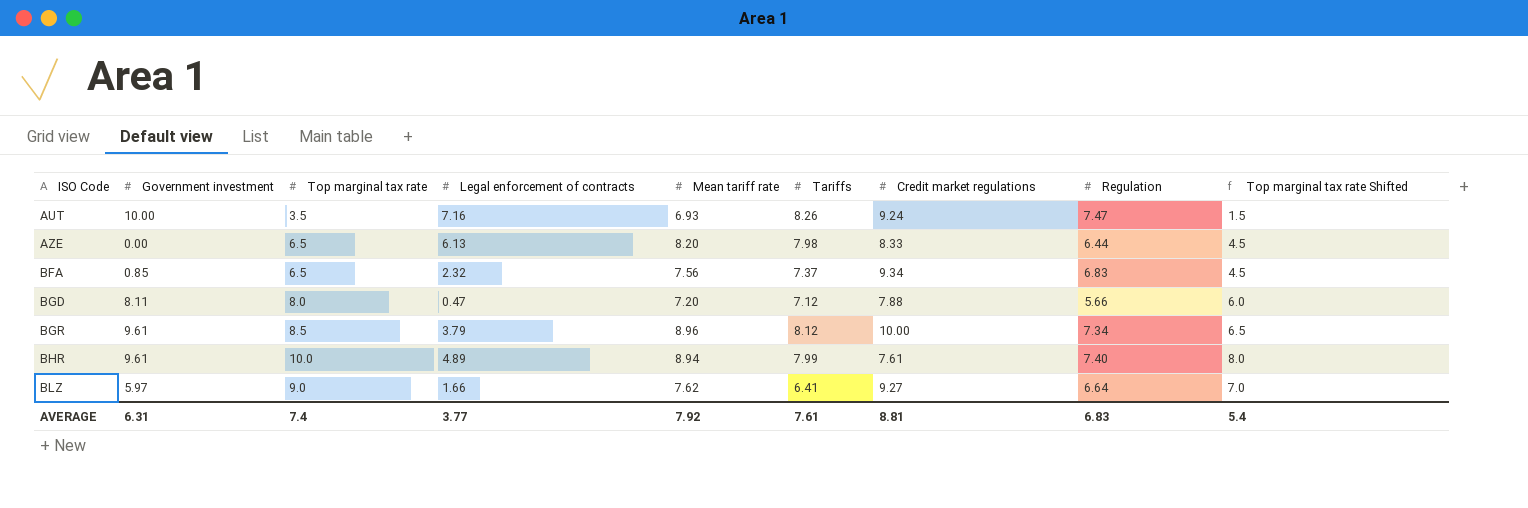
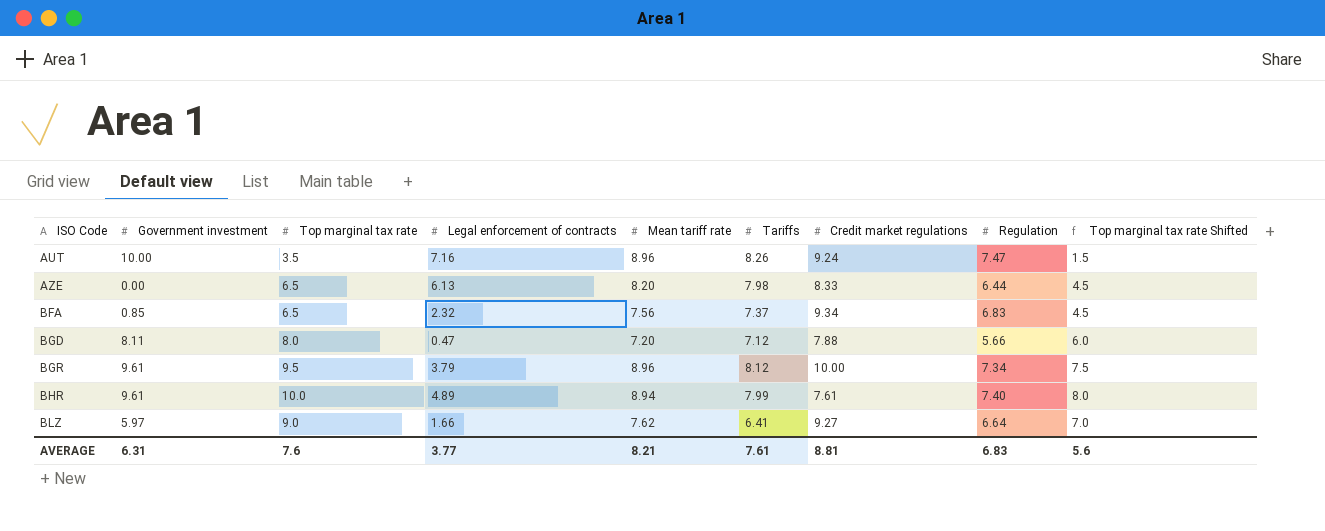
AUT | Mean tariff rate: 6.93 -> 8.96
BGR | Top marginal tax rate: 8.5 -> 9.5
BGR | Top marginal tax rate Shifted: 6.5 -> 7.5
AVERAGE | Top marginal tax rate: 7.4 -> 7.6
AVERAGE | Mean tariff rate: 7.92 -> 8.21
AVERAGE | Top marginal tax rate Shifted: 5.4 -> 5.6

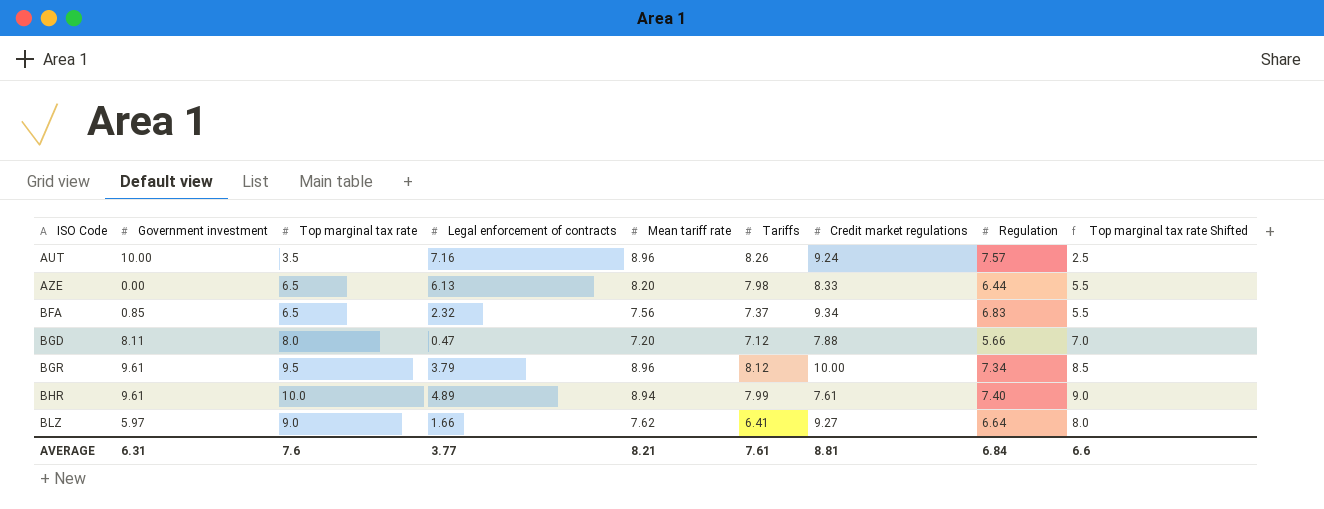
column Top marginal tax rate Shifted | formula: [Top marginal tax rate] - 2 -> [Top marginal tax rate] - 1
AUT | Regulation: 7.47 -> 7.57
AVERAGE | Regulation: 6.83 -> 6.84
AVERAGE | Top marginal tax rate Shifted: 5.6 -> 6.6

